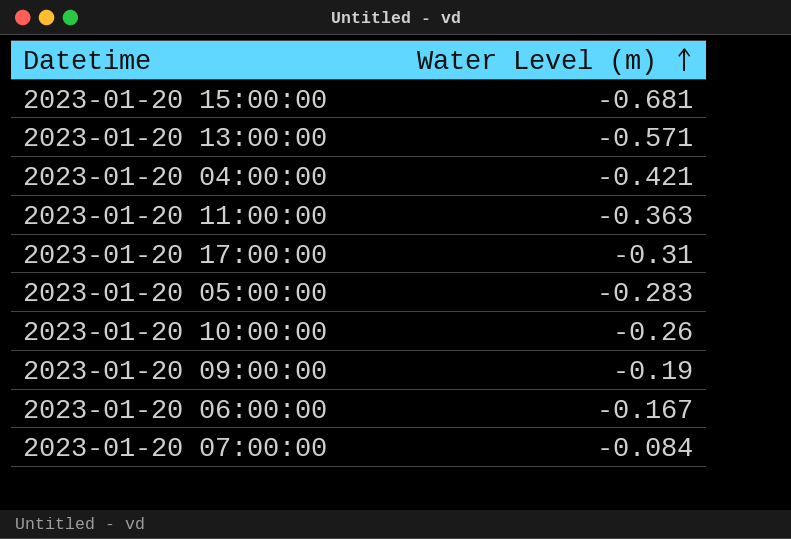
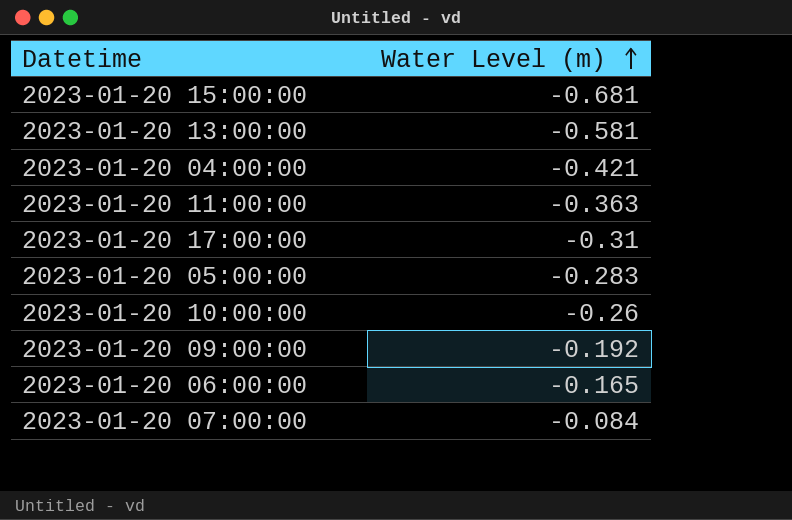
2023-01-20 13:00:00 | Water Level (m): -0.571 -> -0.581
2023-01-20 09:00:00 | Water Level (m): -0.19 -> -0.192
2023-01-20 06:00:00 | Water Level (m): -0.167 -> -0.165

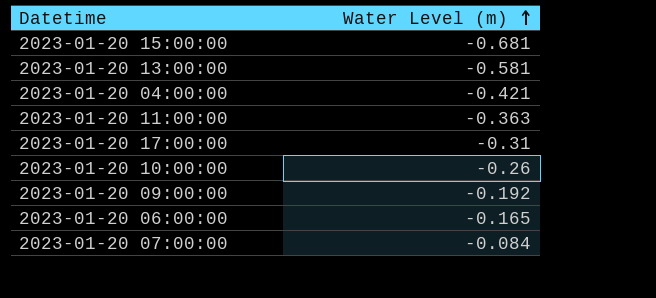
row 2023-01-20 05:00:00: -0.283 -> none

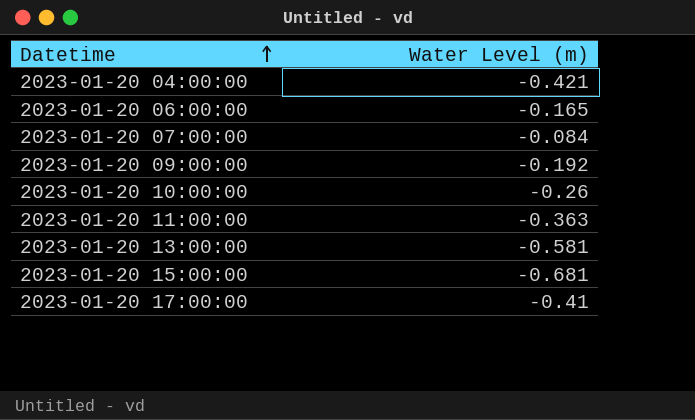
row order: Water Level (m) ascending -> Datetime ascending
2023-01-20 17:00:00 | Water Level (m): -0.31 -> -0.41

